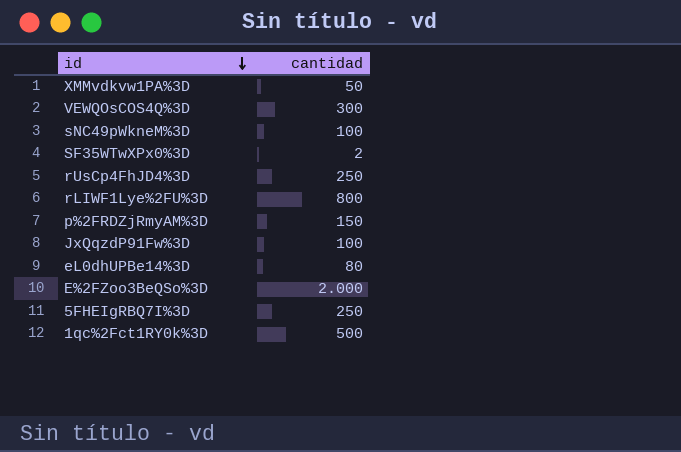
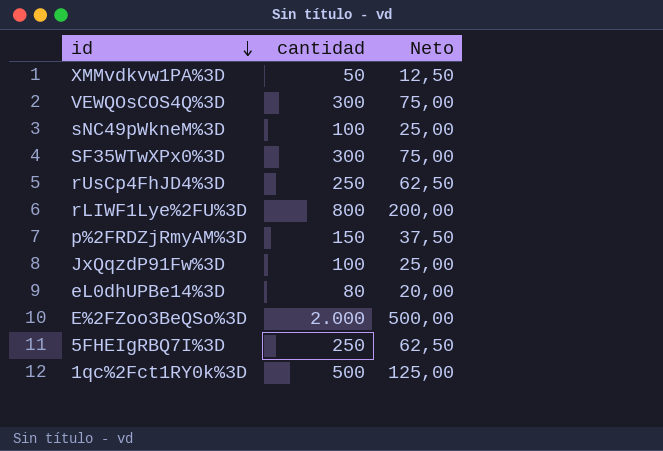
column Neto | formula: none -> [cantidad] * 0,25
SF35WTwXPx0%3D | cantidad: 2 -> 300

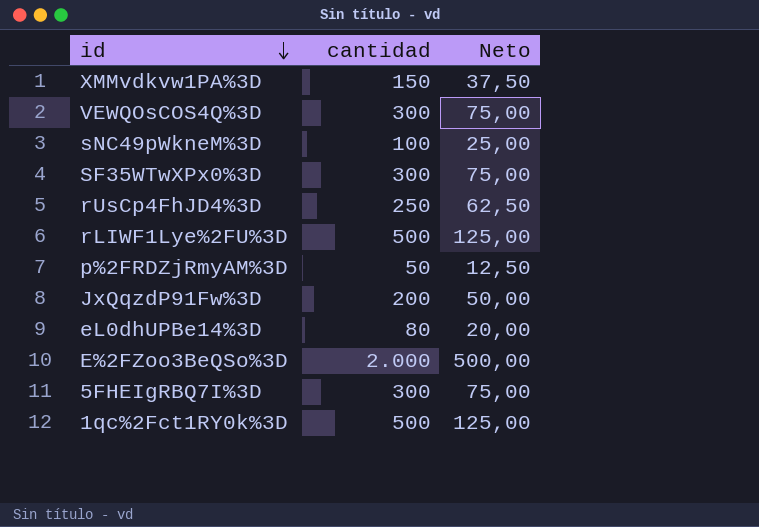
XMMvdkvw1PA%3D | cantidad: 50 -> 150
XMMvdkvw1PA%3D | Neto: 12,50 -> 37,50
rLIWF1Lye%2FU%3D | cantidad: 800 -> 500
rLIWF1Lye%2FU%3D | Neto: 200,00 -> 125,00
p%2FRDZjRmyAM%3D | cantidad: 150 -> 50
p%2FRDZjRmyAM%3D | Neto: 37,50 -> 12,50
JxQqzdP91Fw%3D | cantidad: 100 -> 200
JxQqzdP91Fw%3D | Neto: 25,00 -> 50,00
5FHEIgRBQ7I%3D | cantidad: 250 -> 300
5FHEIgRBQ7I%3D | Neto: 62,50 -> 75,00

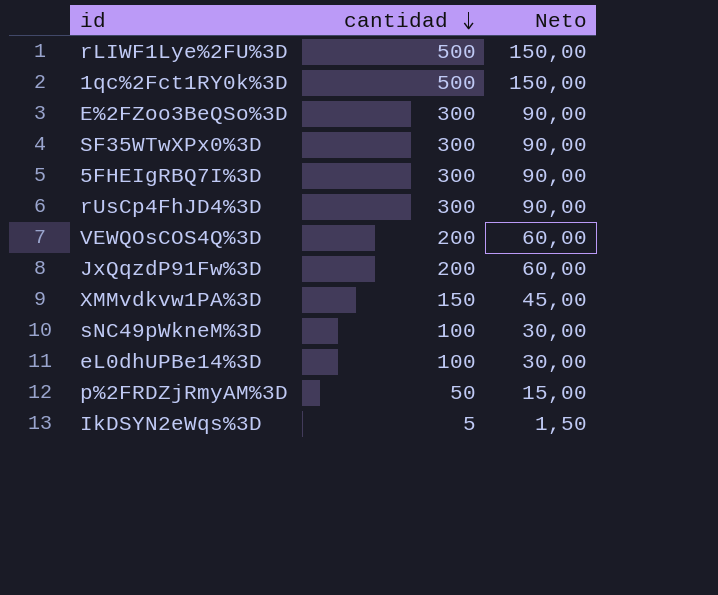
row order: id descending -> cantidad descending
column Neto | formula: [cantidad] * 0,25 -> [cantidad] * 0,3
E%2FZoo3BeQSo%3D | cantidad: 2.000 -> 300
rUsCp4FhJD4%3D | cantidad: 250 -> 300
VEWQOsCOS4Q%3D | cantidad: 300 -> 200
eL0dhUPBe14%3D | cantidad: 80 -> 100
row IkDSYN2eWqs%3D: none -> 5 | 1,50

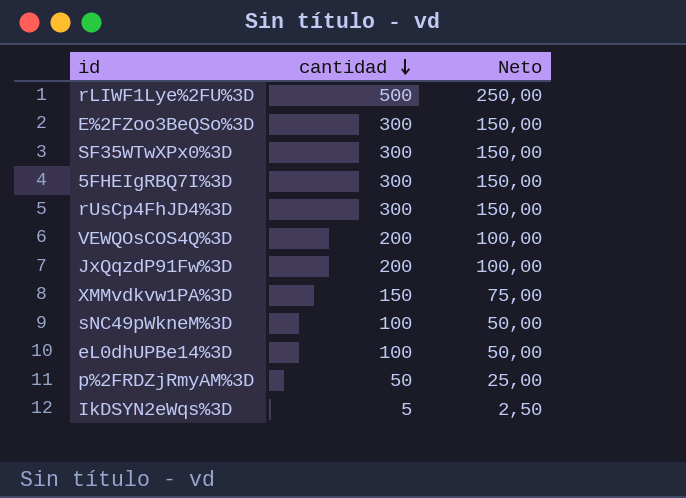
column Neto | formula: [cantidad] * 0,3 -> [cantidad] * 0,5
row 1qc%2Fct1RY0k%3D: 500 | 150,00 -> none

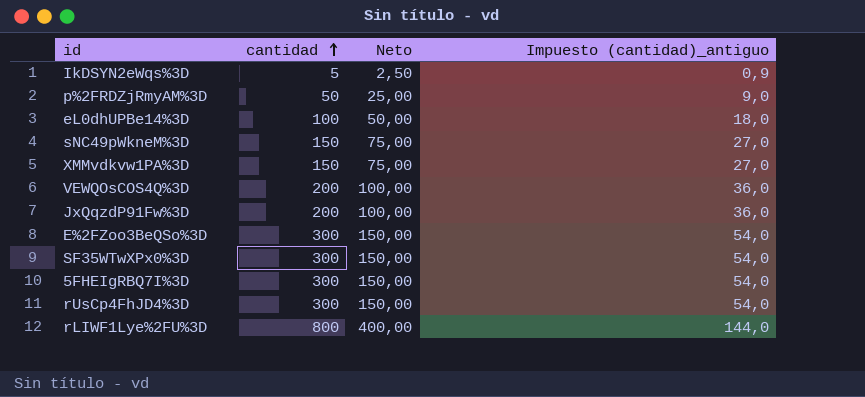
row order: cantidad descending -> cantidad ascending
column Impuesto (cantidad)_antiguo | formula: none -> [cantidad] * 0,18
sNC49pWkneM%3D | cantidad: 100 -> 150
sNC49pWkneM%3D | Neto: 50,00 -> 75,00
rLIWF1Lye%2FU%3D | cantidad: 500 -> 800
rLIWF1Lye%2FU%3D | Neto: 250,00 -> 400,00

